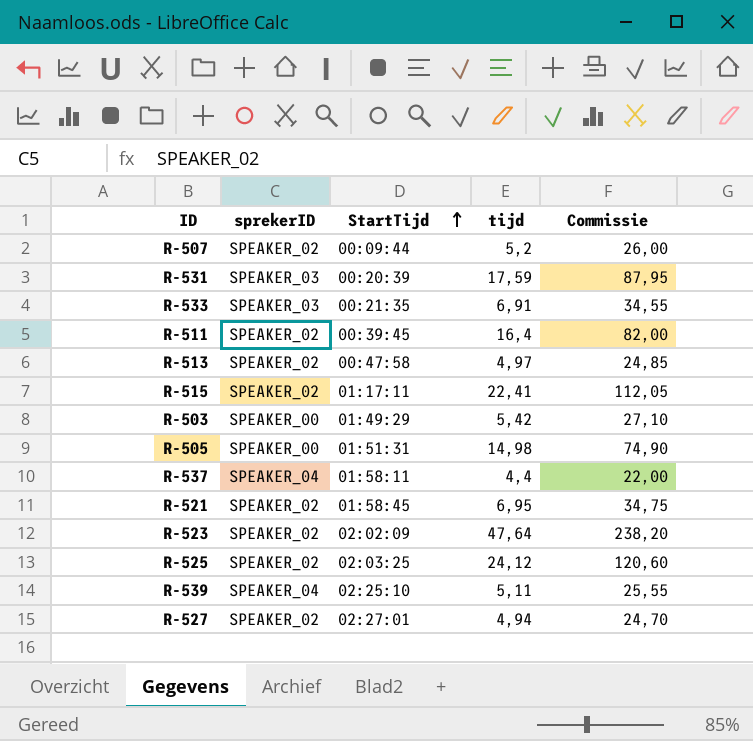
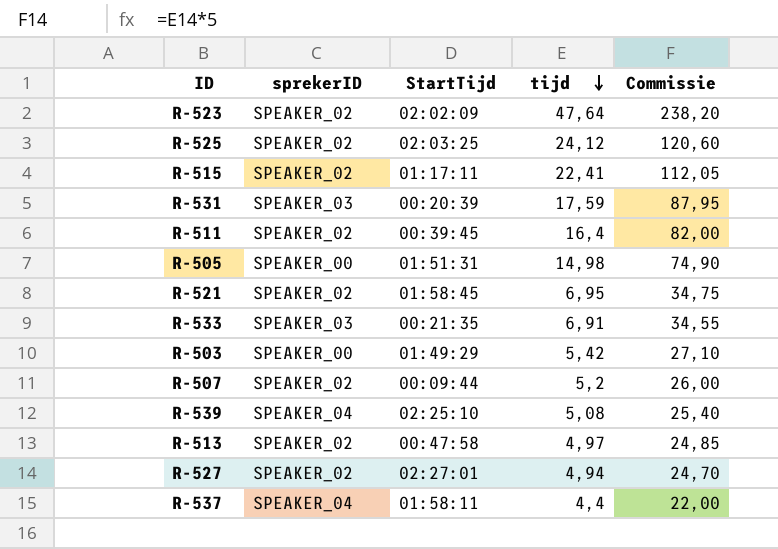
row order: StartTijd ascending -> tijd descending
R-539 | tijd: 5,11 -> 5,08
R-539 | Commissie: 25,55 -> 25,40

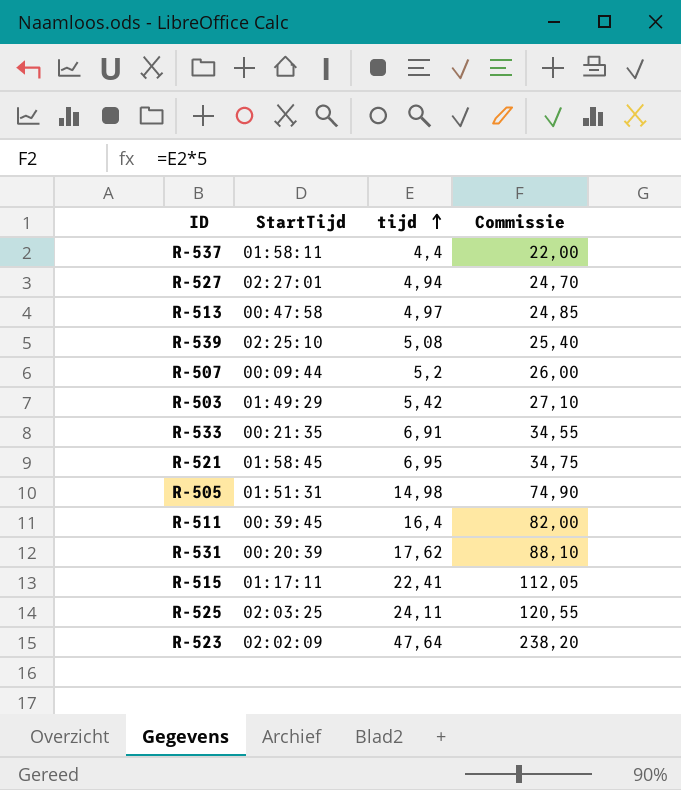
row order: tijd descending -> tijd ascending
column sprekerID | position: 2 -> none
R-531 | tijd: 17,59 -> 17,62
R-531 | Commissie: 87,95 -> 88,10
R-525 | tijd: 24,12 -> 24,11
R-525 | Commissie: 120,60 -> 120,55

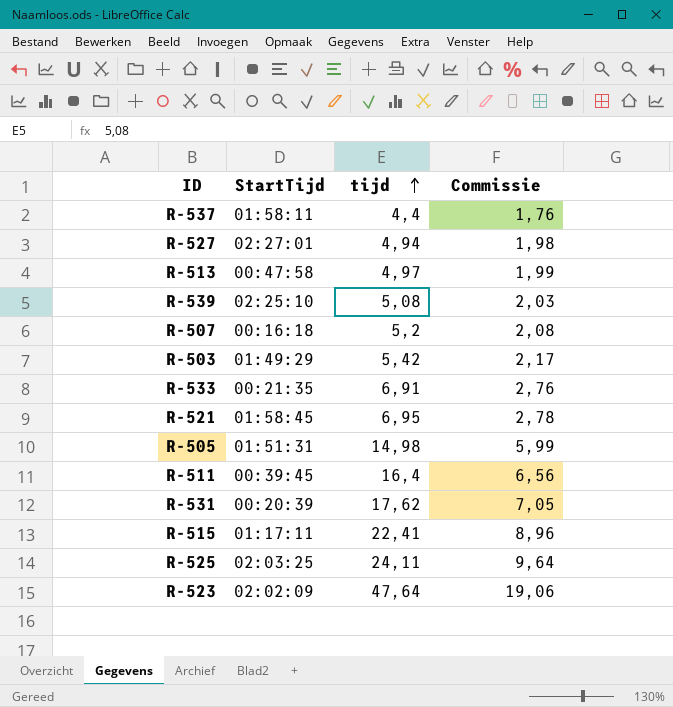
column Commissie | formula: [tijd] * 5 -> [tijd] * 0,4
R-507 | StartTijd: 00:09:44 -> 00:16:18

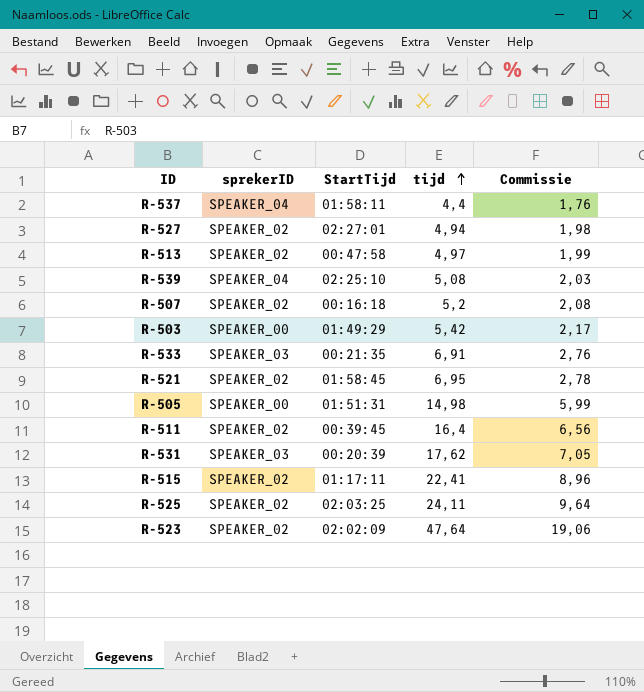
column sprekerID | position: none -> 2

